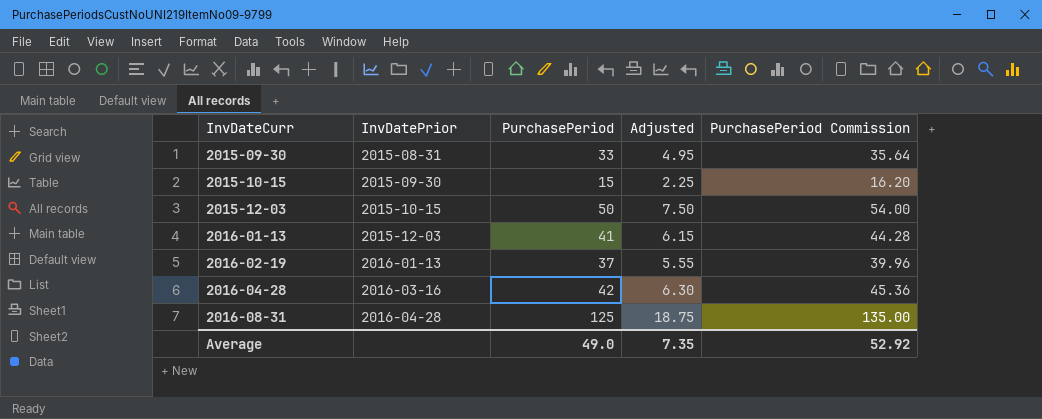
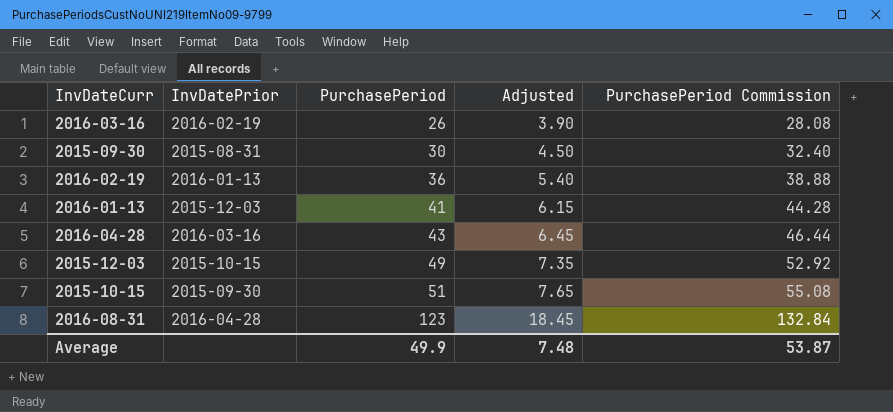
row order: InvDateCurr ascending -> PurchasePeriod ascending
row 2016-03-16: none -> 2016-02-19 | 26 | 3.90 | 28.08
2015-09-30 | PurchasePeriod: 33 -> 30
2015-09-30 | Adjusted: 4.95 -> 4.50
2015-09-30 | PurchasePeriod Commission: 35.64 -> 32.40
2016-02-19 | PurchasePeriod: 37 -> 36
2016-02-19 | Adjusted: 5.55 -> 5.40
2016-02-19 | PurchasePeriod Commission: 39.96 -> 38.88
2016-04-28 | PurchasePeriod: 42 -> 43
2016-04-28 | Adjusted: 6.30 -> 6.45
2016-04-28 | PurchasePeriod Commission: 45.36 -> 46.44
2015-12-03 | PurchasePeriod: 50 -> 49
2015-12-03 | Adjusted: 7.50 -> 7.35
2015-12-03 | PurchasePeriod Commission: 54.00 -> 52.92
2015-10-15 | PurchasePeriod: 15 -> 51
2015-10-15 | Adjusted: 2.25 -> 7.65
2015-10-15 | PurchasePeriod Commission: 16.20 -> 55.08
2016-08-31 | PurchasePeriod: 125 -> 123
2016-08-31 | Adjusted: 18.75 -> 18.45
2016-08-31 | PurchasePeriod Commission: 135.00 -> 132.84
Average | PurchasePeriod: 49.0 -> 49.9
Average | Adjusted: 7.35 -> 7.48
Average | PurchasePeriod Commission: 52.92 -> 53.87

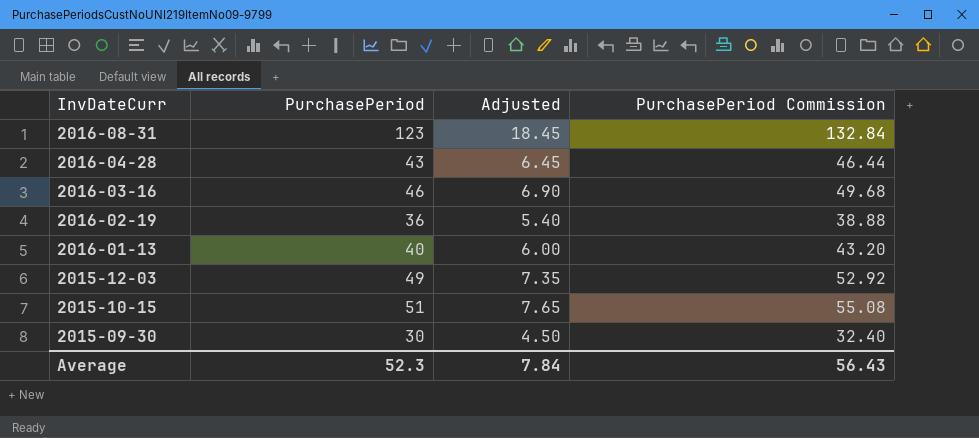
row order: PurchasePeriod ascending -> InvDateCurr descending
column InvDatePrior | position: 2 -> none
2016-03-16 | PurchasePeriod: 26 -> 46
2016-03-16 | Adjusted: 3.90 -> 6.90
2016-03-16 | PurchasePeriod Commission: 28.08 -> 49.68
2016-01-13 | PurchasePeriod: 41 -> 40
2016-01-13 | Adjusted: 6.15 -> 6.00
2016-01-13 | PurchasePeriod Commission: 44.28 -> 43.20
Average | PurchasePeriod: 49.9 -> 52.3
Average | Adjusted: 7.48 -> 7.84
Average | PurchasePeriod Commission: 53.87 -> 56.43

